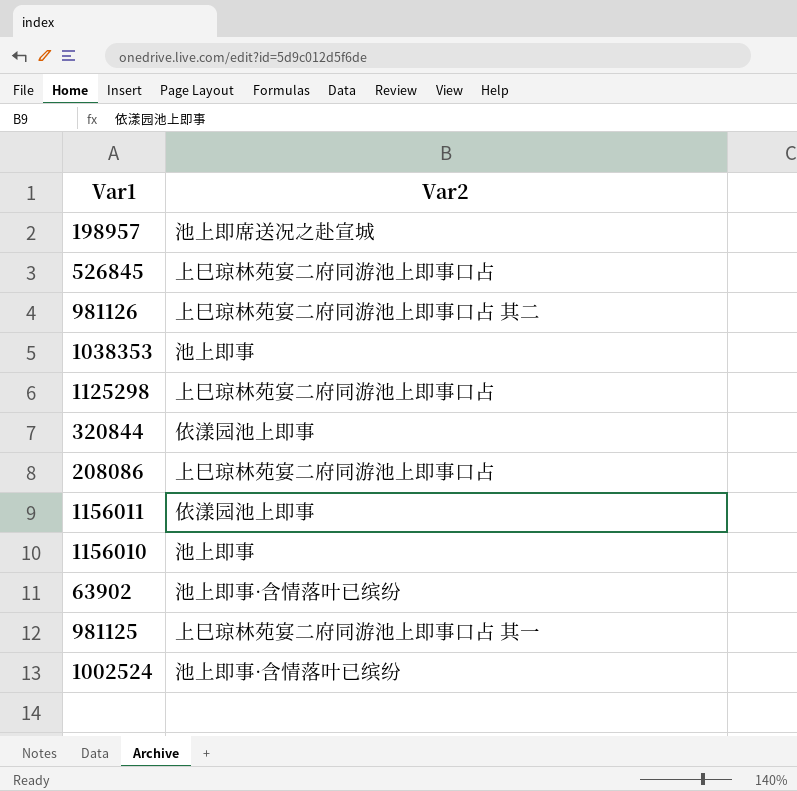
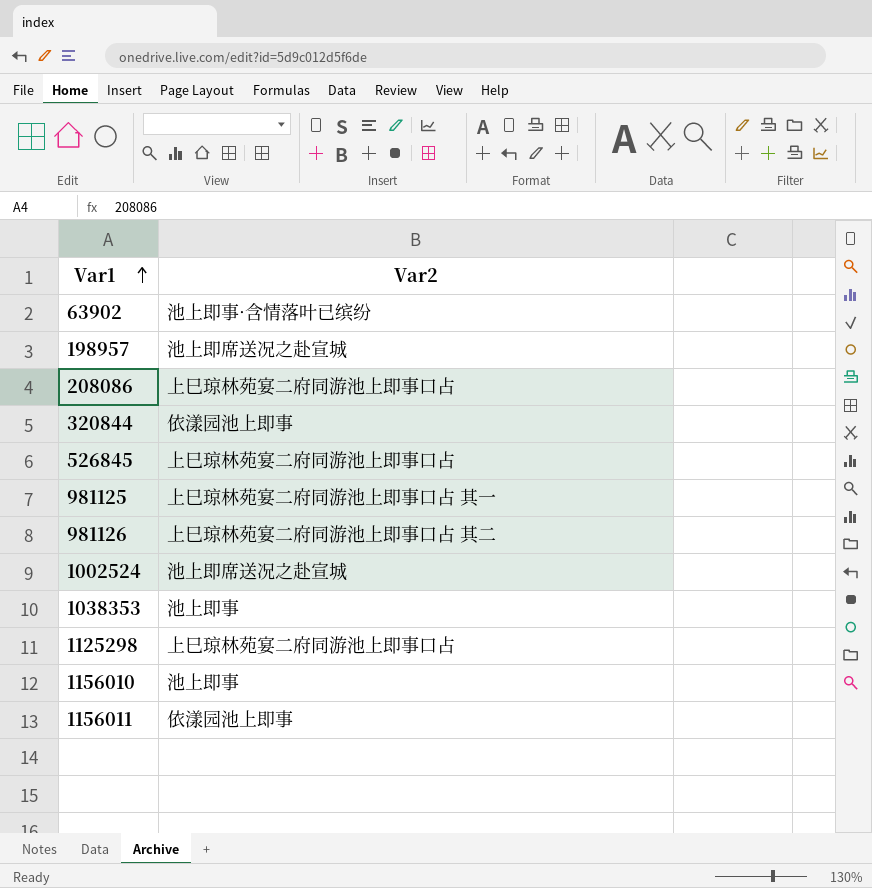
row order: none -> Var1 ascending
1002524 | Var2: 池上即事·含情落叶已缤纷 -> 池上即席送况之赴宣城

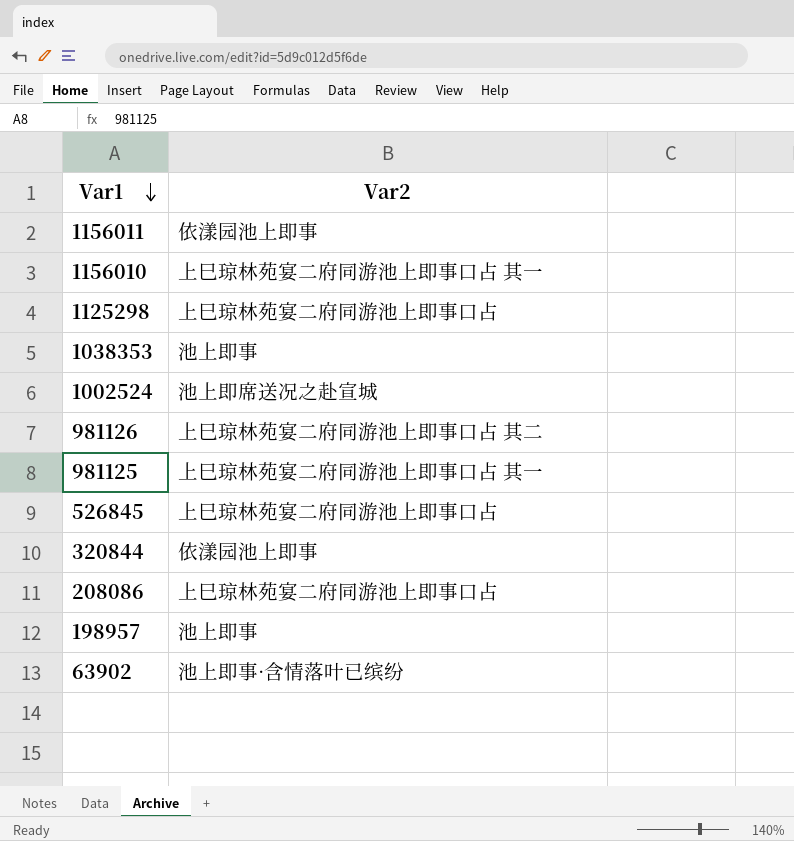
row order: Var1 ascending -> Var1 descending
1156010 | Var2: 池上即事 -> 上巳琼林苑宴二府同游池上即事口占 其一
198957 | Var2: 池上即席送况之赴宣城 -> 池上即事

